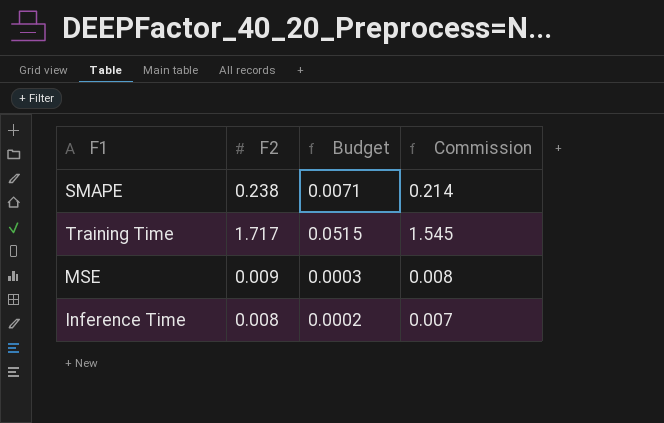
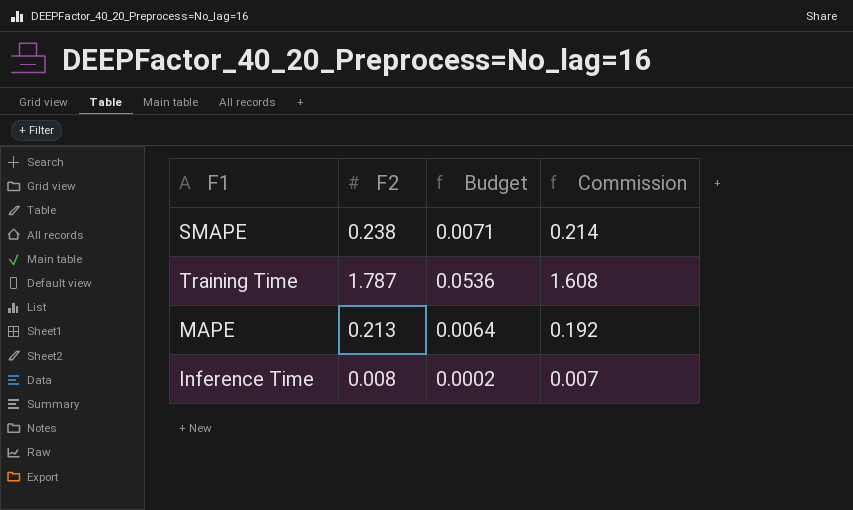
row MSE: 0.009 | 0.0003 | 0.008 -> none
Training Time | F2: 1.717 -> 1.787
Training Time | Budget: 0.0515 -> 0.0536
Training Time | Commission: 1.545 -> 1.608
row MAPE: none -> 0.213 | 0.0064 | 0.192

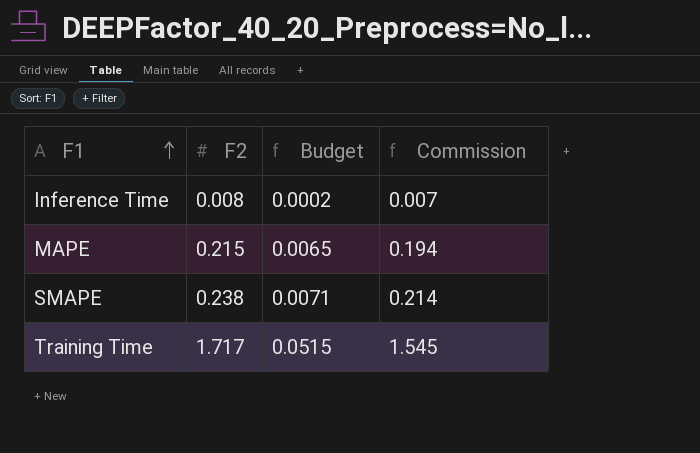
row order: none -> F1 ascending
MAPE | F2: 0.213 -> 0.215
MAPE | Budget: 0.0064 -> 0.0065
MAPE | Commission: 0.192 -> 0.194
Training Time | F2: 1.787 -> 1.717
Training Time | Budget: 0.0536 -> 0.0515
Training Time | Commission: 1.608 -> 1.545

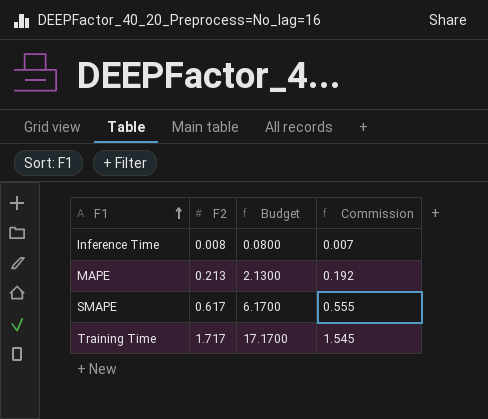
column Budget | formula: [F2] * 0.03 -> [F2] * 10
MAPE | F2: 0.215 -> 0.213
MAPE | Commission: 0.194 -> 0.192
SMAPE | F2: 0.238 -> 0.617
SMAPE | Commission: 0.214 -> 0.555

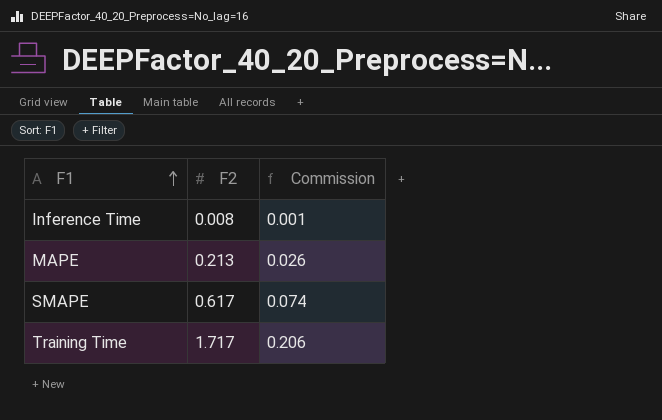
column Budget | formula: [F2] * 10 -> none
column Commission | formula: [F2] * 0.9 -> [F2] * 0.12

